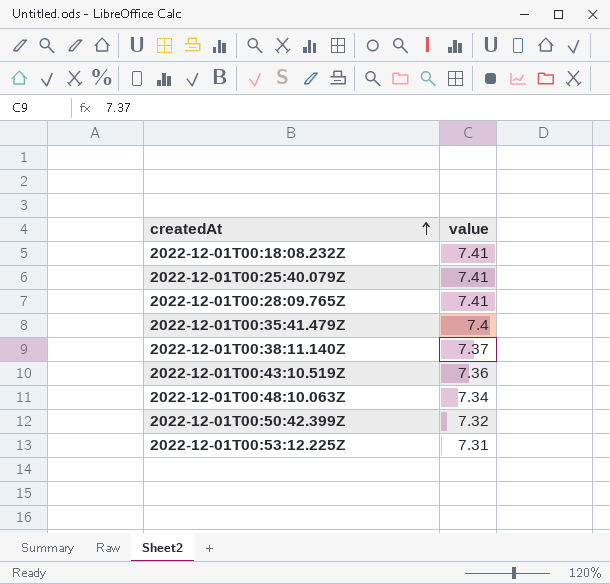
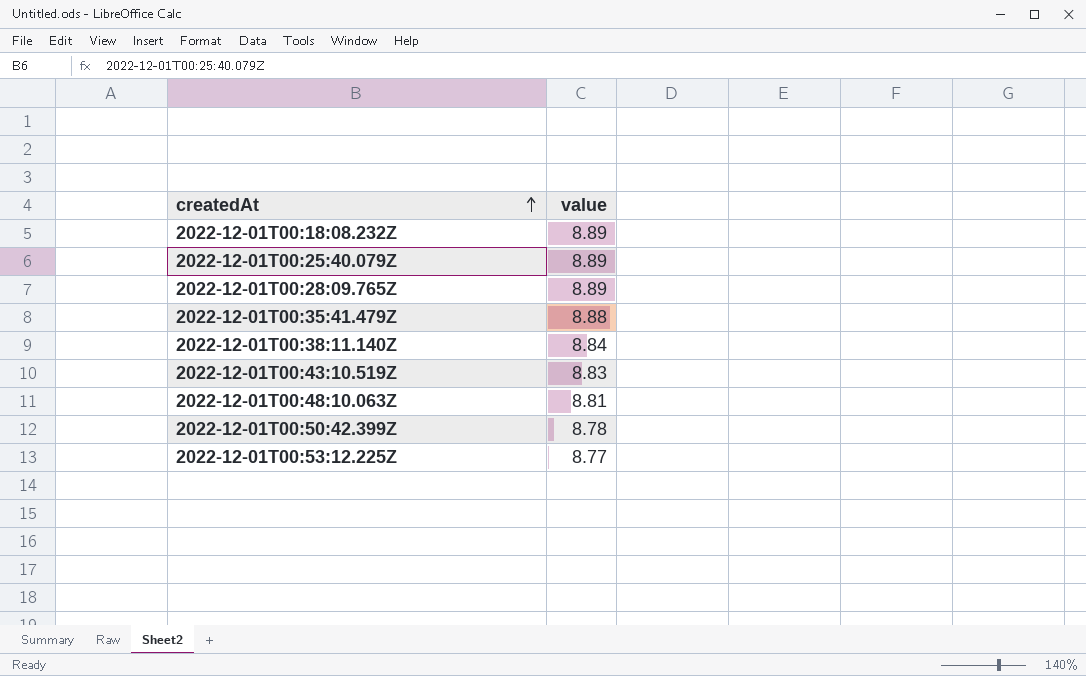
2022-12-01T00:18:08.232Z | value: 7.41 -> 8.89
2022-12-01T00:25:40.079Z | value: 7.41 -> 8.89
2022-12-01T00:28:09.765Z | value: 7.41 -> 8.89
2022-12-01T00:35:41.479Z | value: 7.4 -> 8.88
2022-12-01T00:38:11.140Z | value: 7.37 -> 8.84
2022-12-01T00:43:10.519Z | value: 7.36 -> 8.83
2022-12-01T00:48:10.063Z | value: 7.34 -> 8.81
2022-12-01T00:50:42.399Z | value: 7.32 -> 8.78
2022-12-01T00:53:12.225Z | value: 7.31 -> 8.77

